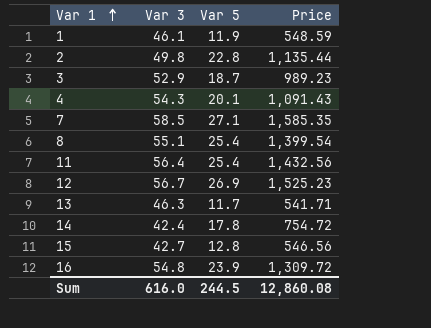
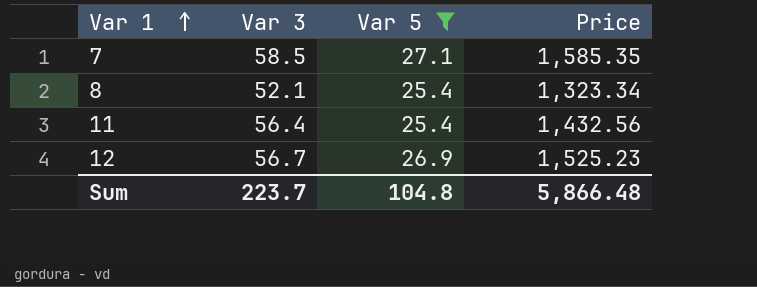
filter: none -> Var 5 >= 25.4
8 | Var 3: 55.1 -> 52.1
8 | Price: 1,399.54 -> 1,323.34
Sum | Var 3: 616.0 -> 223.7
Sum | Var 5: 244.5 -> 104.8
Sum | Price: 12,860.08 -> 5,866.48

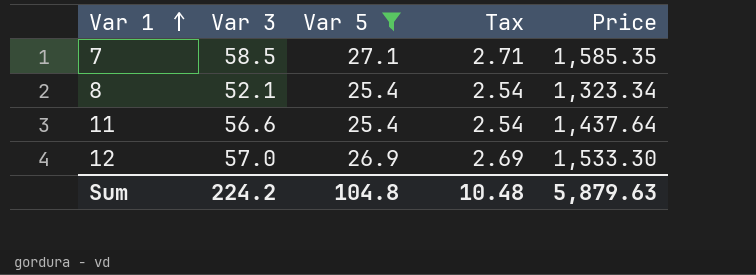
column Tax | formula: none -> [Var 5] * 0.1
11 | Var 3: 56.4 -> 56.6
11 | Price: 1,432.56 -> 1,437.64
12 | Var 3: 56.7 -> 57.0
12 | Price: 1,525.23 -> 1,533.30
Sum | Var 3: 223.7 -> 224.2
Sum | Price: 5,866.48 -> 5,879.63

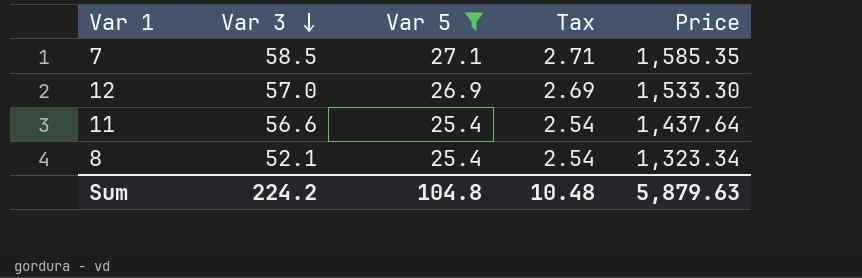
row order: Var 1 ascending -> Var 3 descending

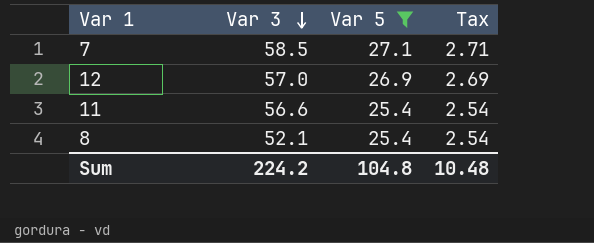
column Price | formula: [Var 3] * [Var 5] -> none

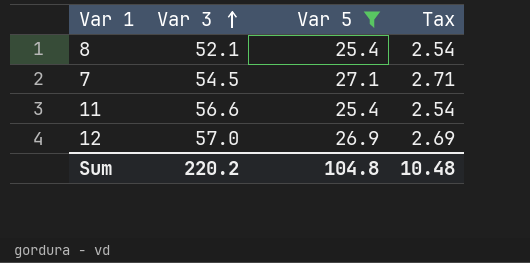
row order: Var 3 descending -> Var 3 ascending
7 | Var 3: 58.5 -> 54.5
Sum | Var 3: 224.2 -> 220.2

